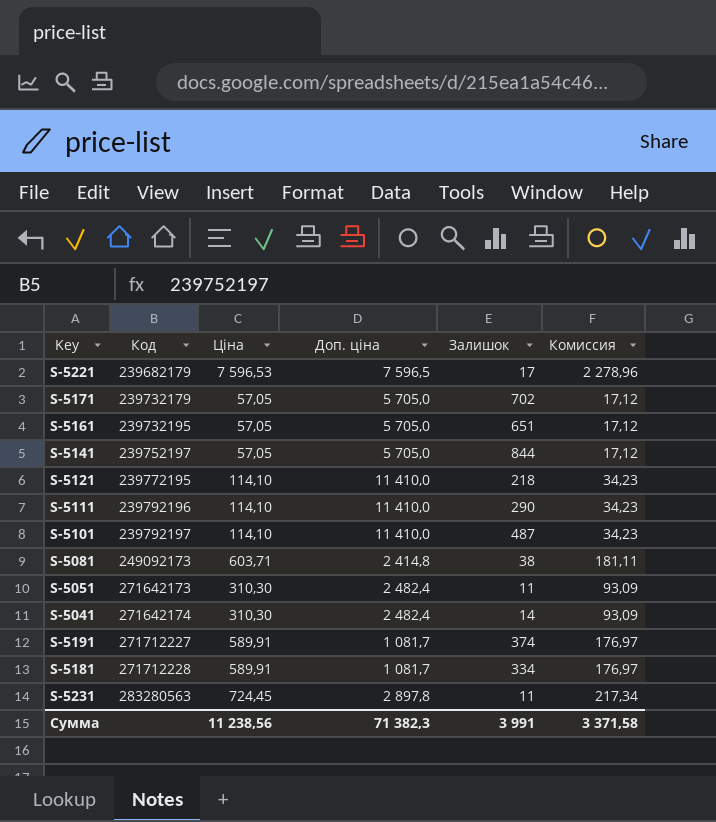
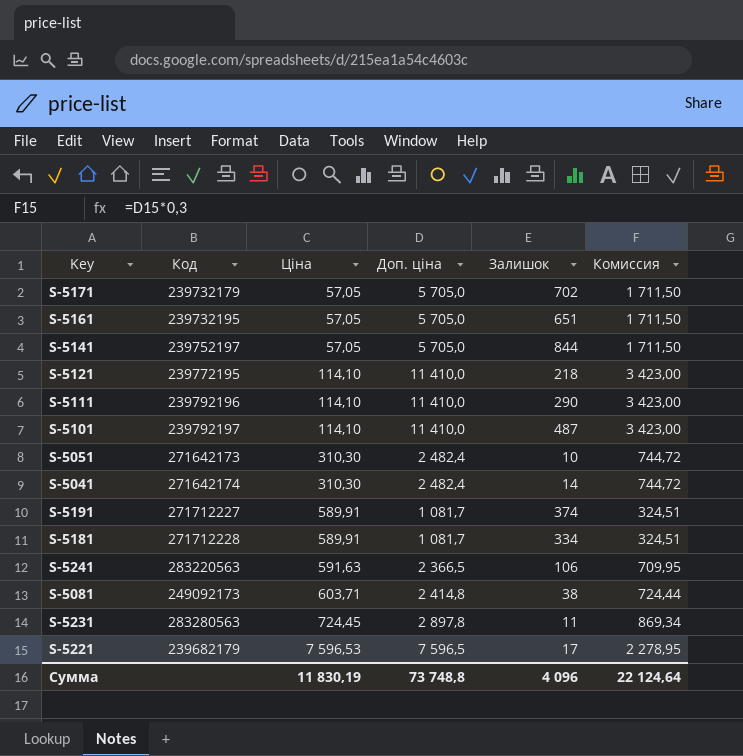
row order: Код ascending -> Ціна ascending
column Комиссия | formula: [Ціна] * 0,3 -> [Доп. ціна] * 0,3
S-5051 | Залишок: 11 -> 10
row S-5241: none -> 283220563 | 591,63 | 2 366,5 | 106 | 709,95
Сумма | Ціна: 11 238,56 -> 11 830,19
Сумма | Доп. ціна: 71 382,3 -> 73 748,8
Сумма | Залишок: 3 991 -> 4 096
Сумма | Комиссия: 3 371,58 -> 22 124,64

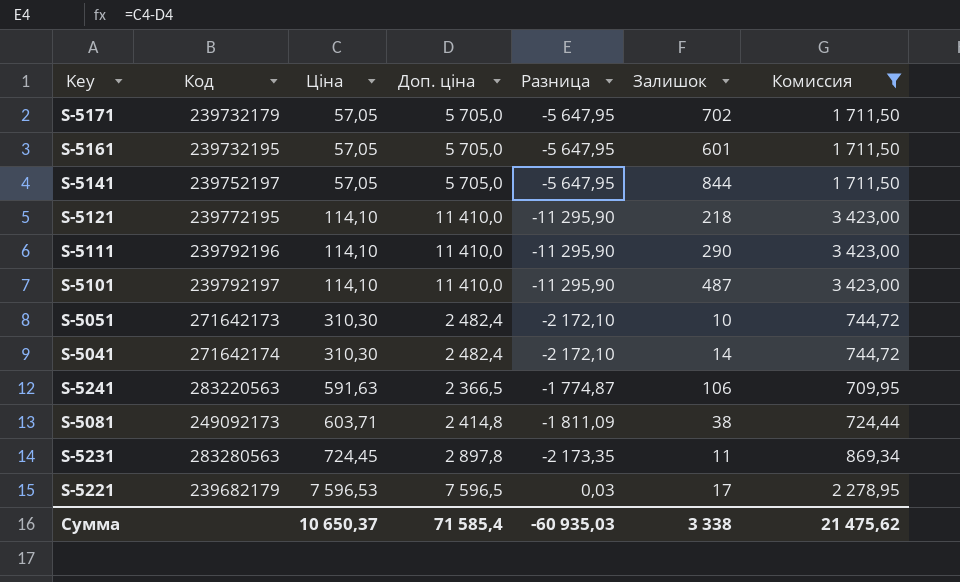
filter: none -> Комиссия != 324,51
column Разница | formula: none -> [Ціна] - [Доп. ціна]
S-5161 | Залишок: 651 -> 601
Сумма | Ціна: 11 830,19 -> 10 650,37
Сумма | Доп. ціна: 73 748,8 -> 71 585,4
Сумма | Залишок: 4 096 -> 3 338
Сумма | Комиссия: 22 124,64 -> 21 475,62

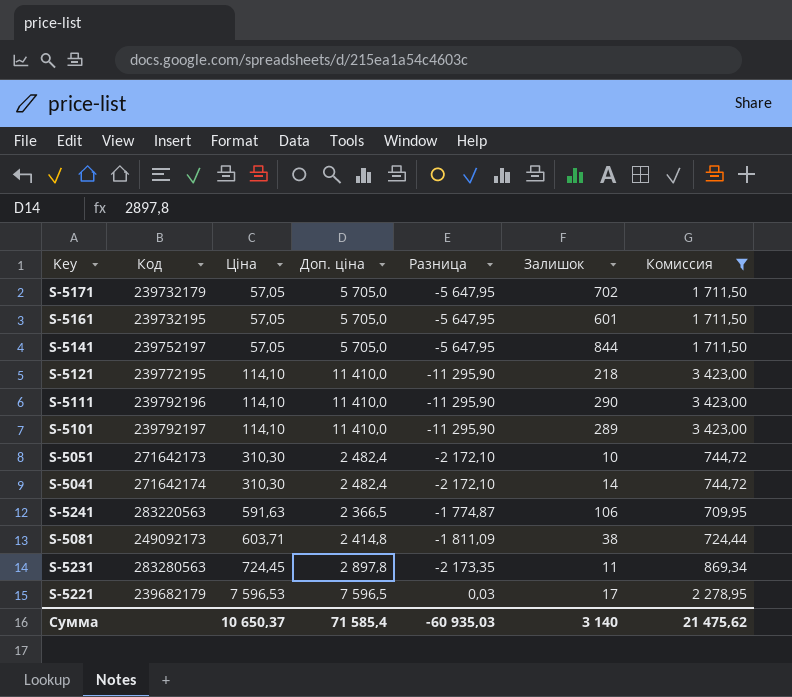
S-5101 | Залишок: 487 -> 289
Сумма | Залишок: 3 338 -> 3 140

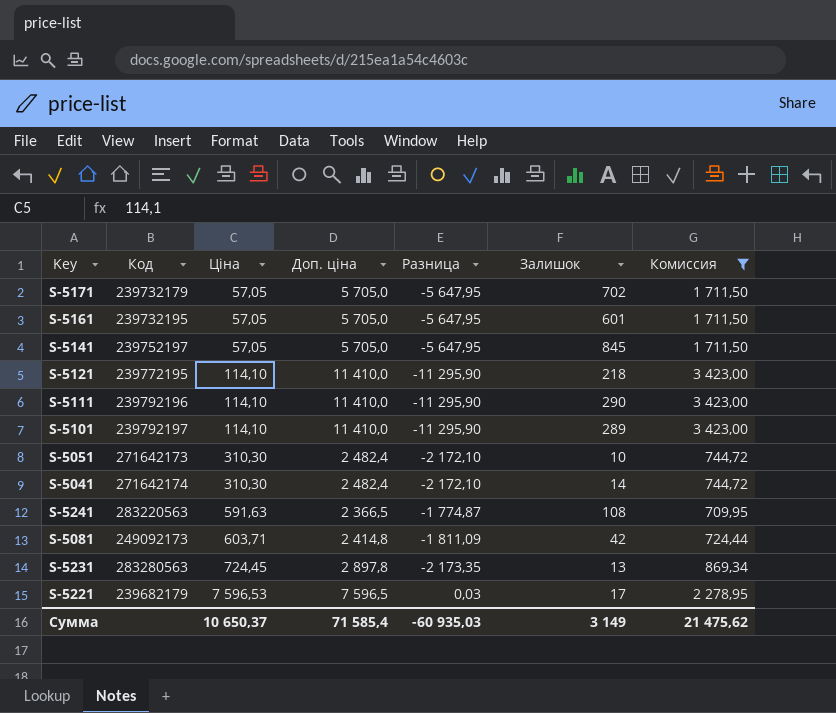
S-5141 | Залишок: 844 -> 845
S-5241 | Залишок: 106 -> 108
S-5081 | Залишок: 38 -> 42
S-5231 | Залишок: 11 -> 13
Сумма | Залишок: 3 140 -> 3 149

